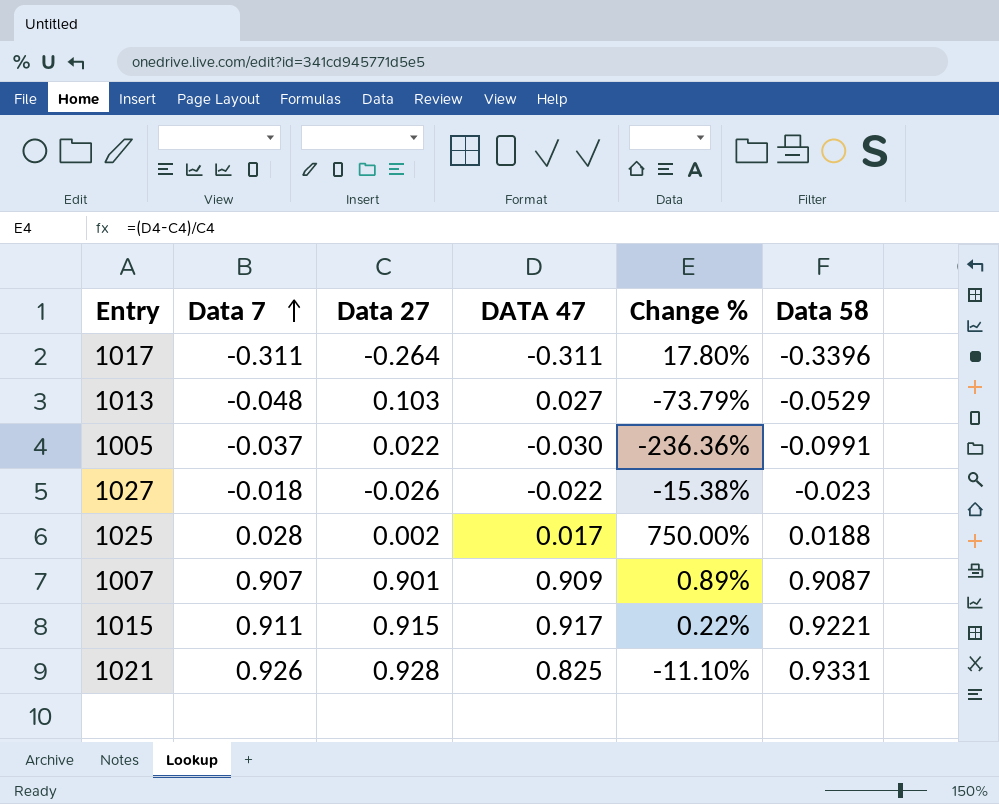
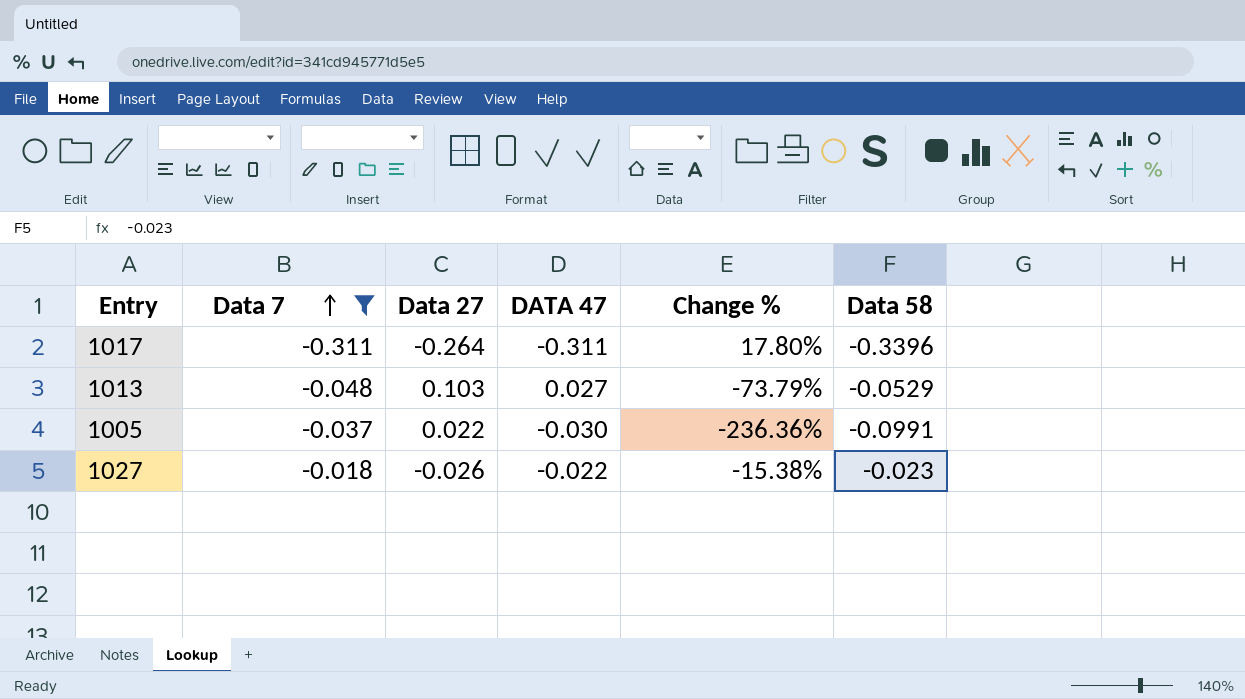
filter: none -> Data 7 <= -0.018

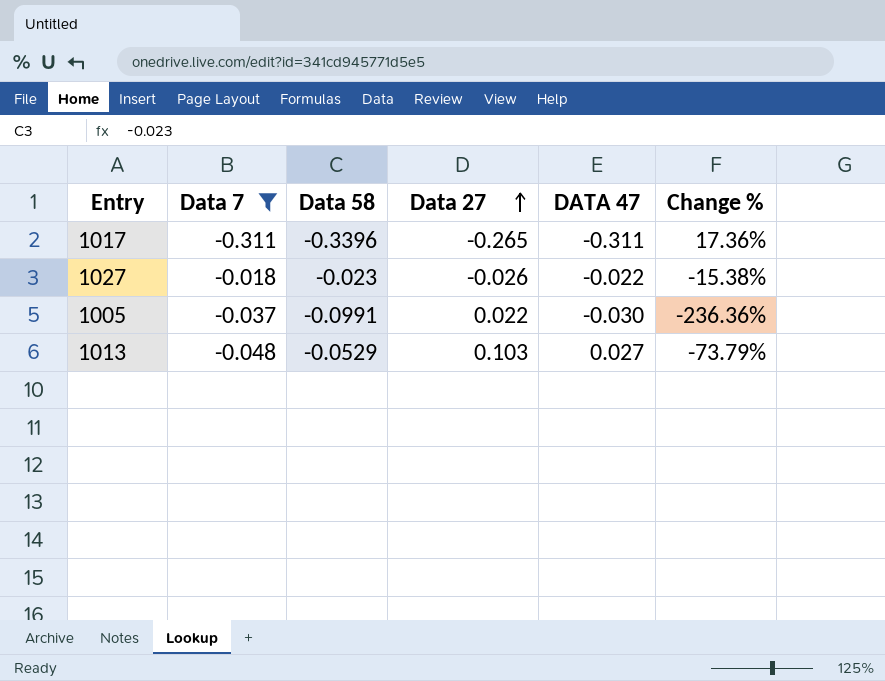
row order: Data 7 ascending -> Data 27 ascending
column Data 58 | position: 6 -> 3
1017 | Data 27: -0.264 -> -0.265
1017 | Change %: 17.80% -> 17.36%

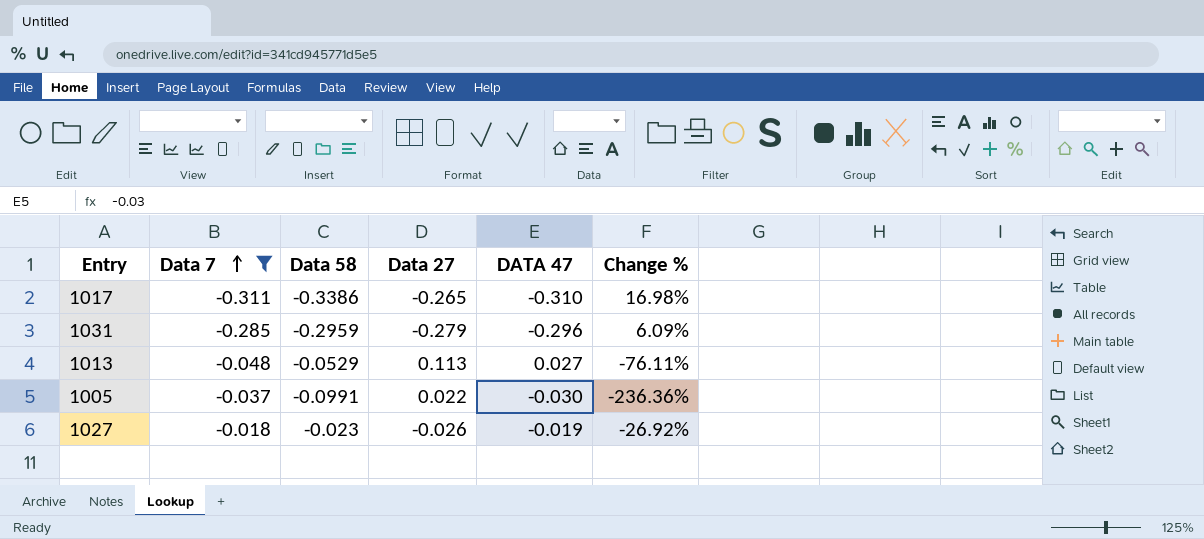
row order: Data 27 ascending -> Data 7 ascending
1017 | Data 58: -0.3396 -> -0.3386
1017 | DATA 47: -0.311 -> -0.310
1017 | Change %: 17.36% -> 16.98%
row 1031: none -> -0.285 | -0.2959 | -0.279 | -0.296 | 6.09%
1013 | Data 27: 0.103 -> 0.113
1013 | Change %: -73.79% -> -76.11%
1027 | DATA 47: -0.022 -> -0.019
1027 | Change %: -15.38% -> -26.92%

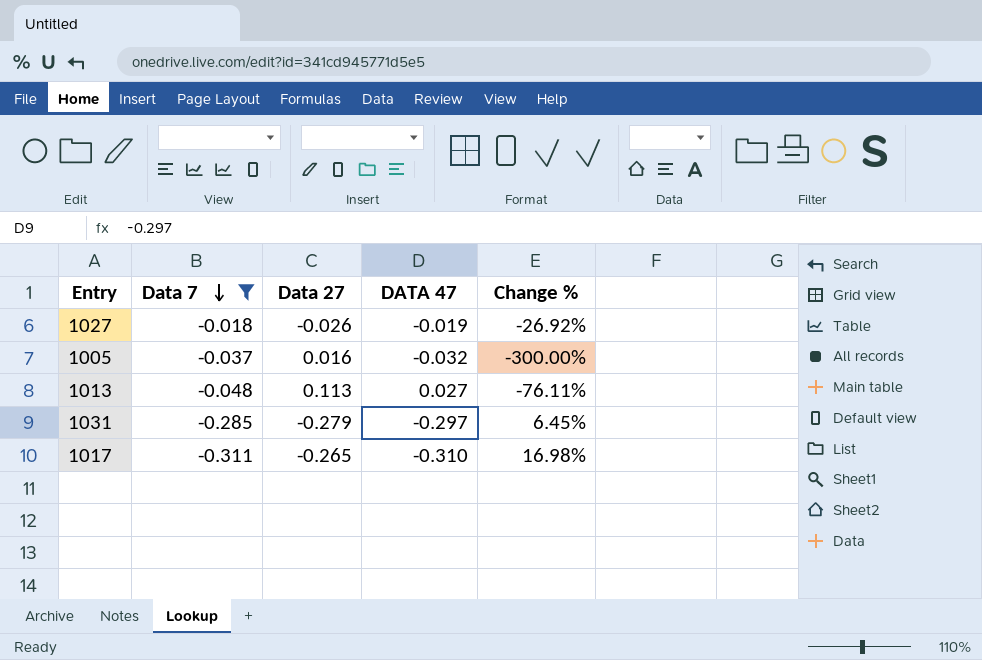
row order: Data 7 ascending -> Data 7 descending
column Data 58 | position: 3 -> none
1005 | Data 27: 0.022 -> 0.016
1005 | DATA 47: -0.030 -> -0.032
1005 | Change %: -236.36% -> -300.00%
1031 | DATA 47: -0.296 -> -0.297
1031 | Change %: 6.09% -> 6.45%

